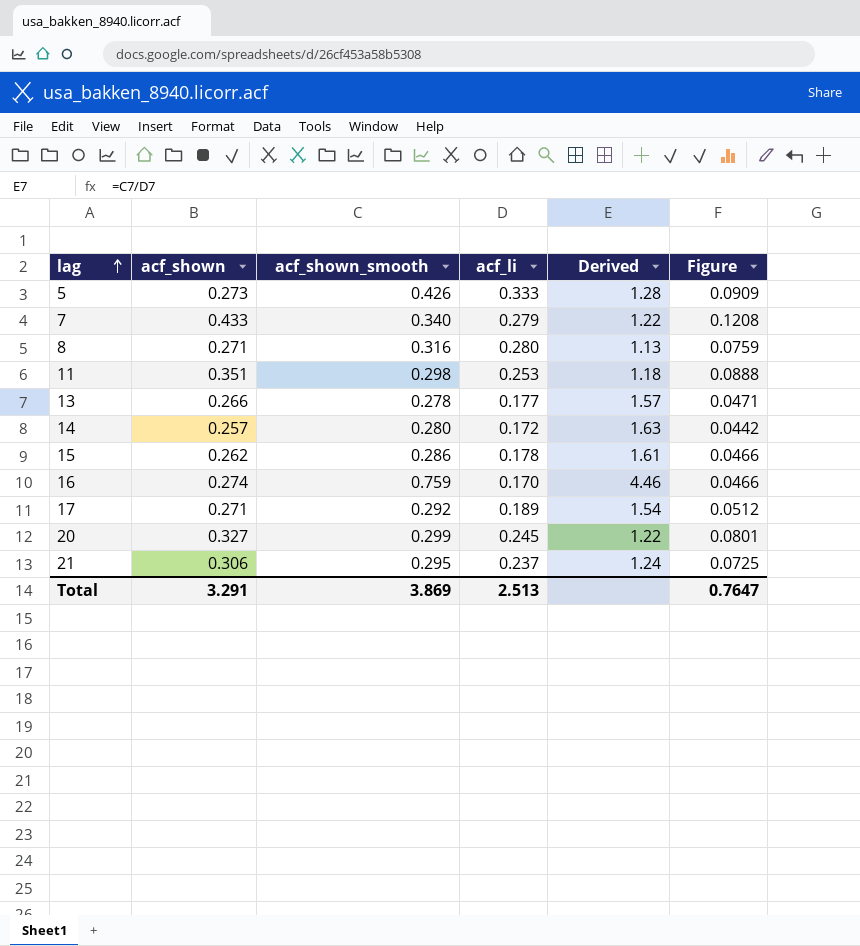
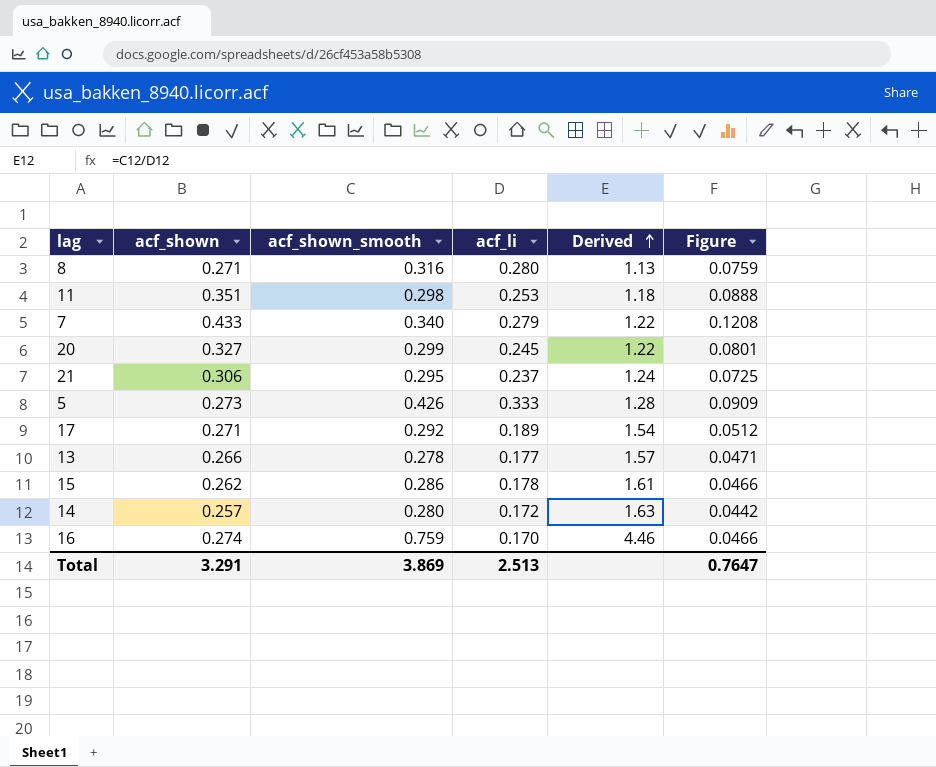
row order: lag ascending -> Derived ascending

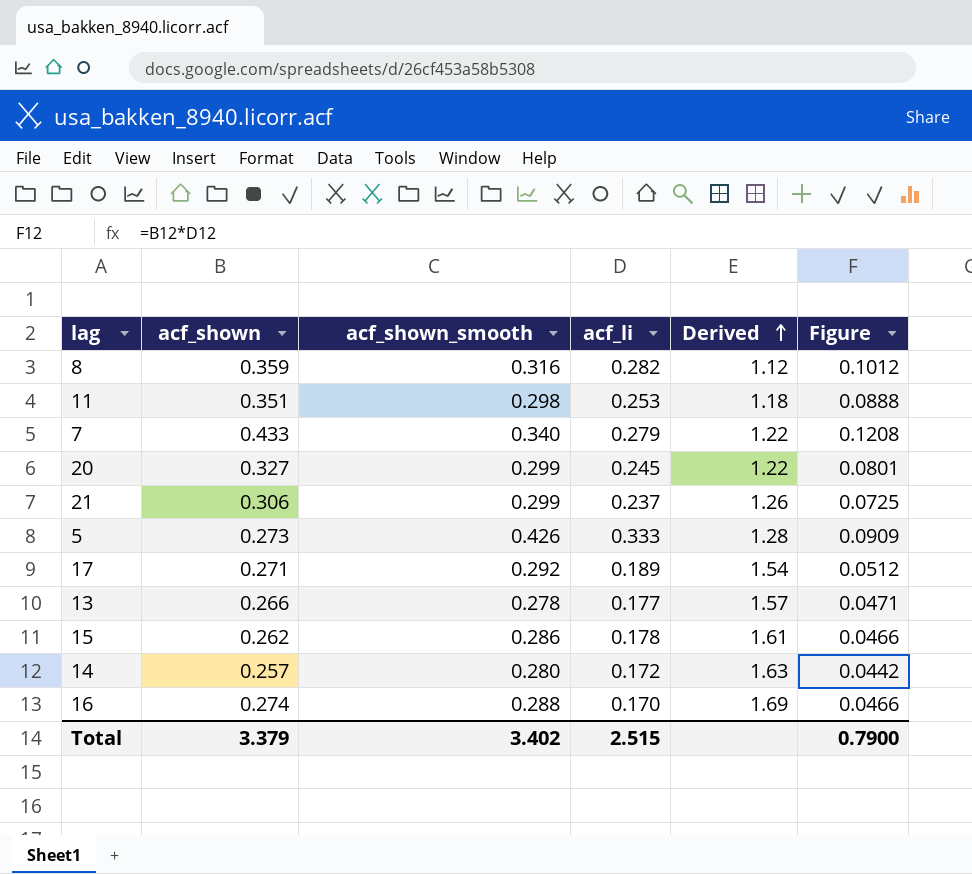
8 | acf_shown: 0.271 -> 0.359
8 | acf_li: 0.280 -> 0.282
8 | Derived: 1.13 -> 1.12
8 | Figure: 0.0759 -> 0.1012
21 | acf_shown_smooth: 0.295 -> 0.299
21 | Derived: 1.24 -> 1.26
16 | acf_shown_smooth: 0.759 -> 0.288
16 | Derived: 4.46 -> 1.69
Total | acf_shown: 3.291 -> 3.379
Total | acf_shown_smooth: 3.869 -> 3.402
Total | acf_li: 2.513 -> 2.515
Total | Figure: 0.7647 -> 0.7900

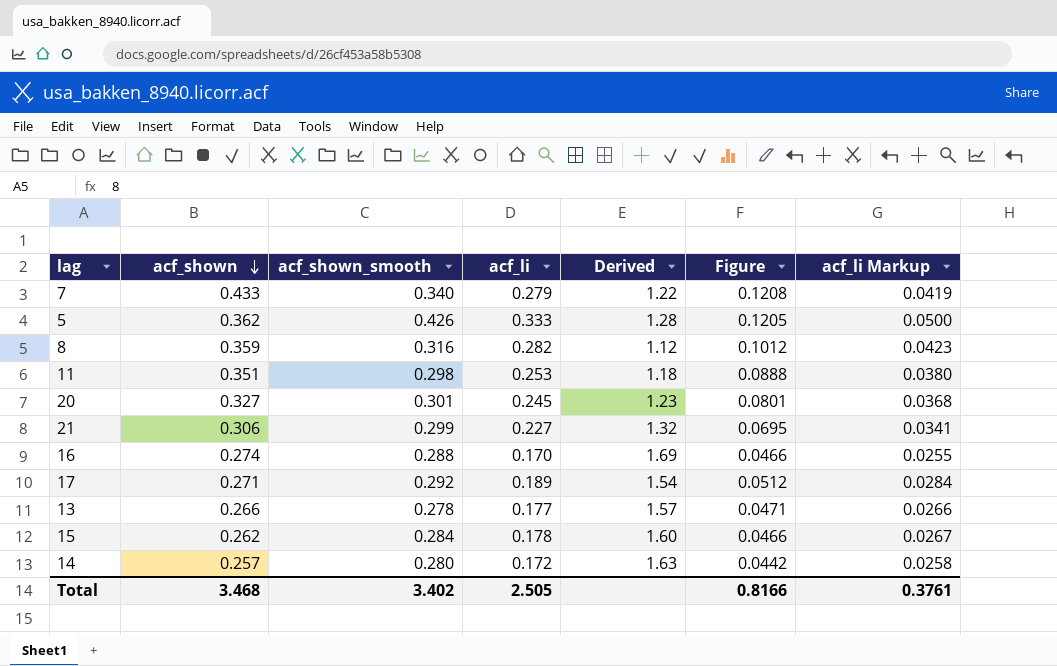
row order: Derived ascending -> acf_shown descending
column acf_li Markup | formula: none -> [acf_li] * 0.15
5 | acf_shown: 0.273 -> 0.362
5 | Figure: 0.0909 -> 0.1205
20 | acf_shown_smooth: 0.299 -> 0.301
20 | Derived: 1.22 -> 1.23
21 | acf_li: 0.237 -> 0.227
21 | Derived: 1.26 -> 1.32
21 | Figure: 0.0725 -> 0.0695
15 | acf_shown_smooth: 0.286 -> 0.284
15 | Derived: 1.61 -> 1.60
Total | acf_shown: 3.379 -> 3.468
Total | acf_li: 2.515 -> 2.505
Total | Figure: 0.7900 -> 0.8166

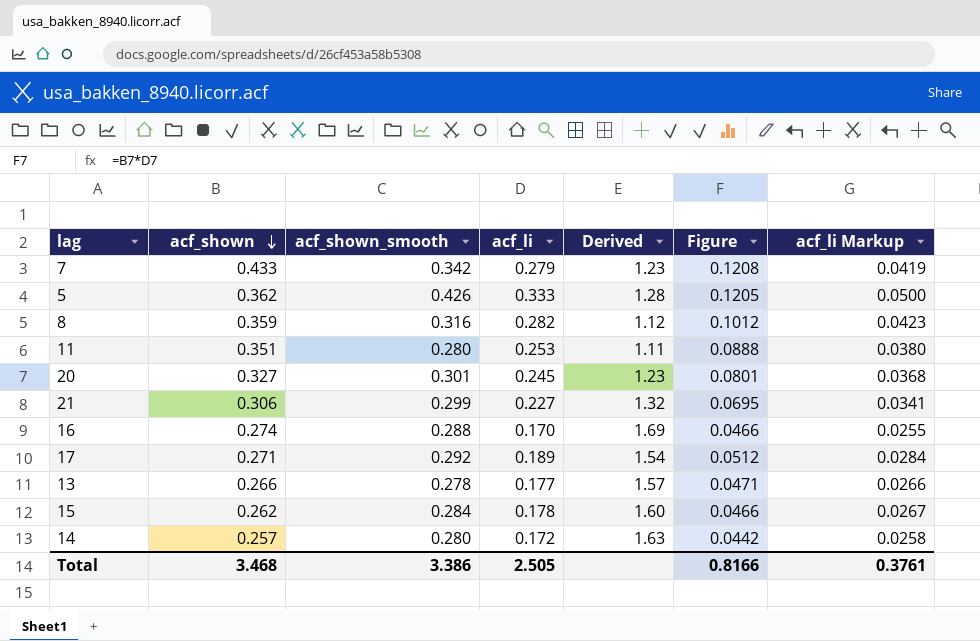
7 | acf_shown_smooth: 0.340 -> 0.342
7 | Derived: 1.22 -> 1.23
11 | acf_shown_smooth: 0.298 -> 0.280
11 | Derived: 1.18 -> 1.11
Total | acf_shown_smooth: 3.402 -> 3.386

